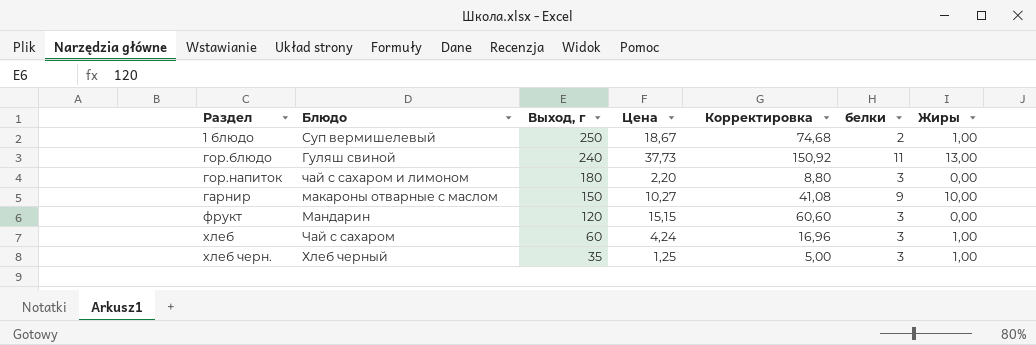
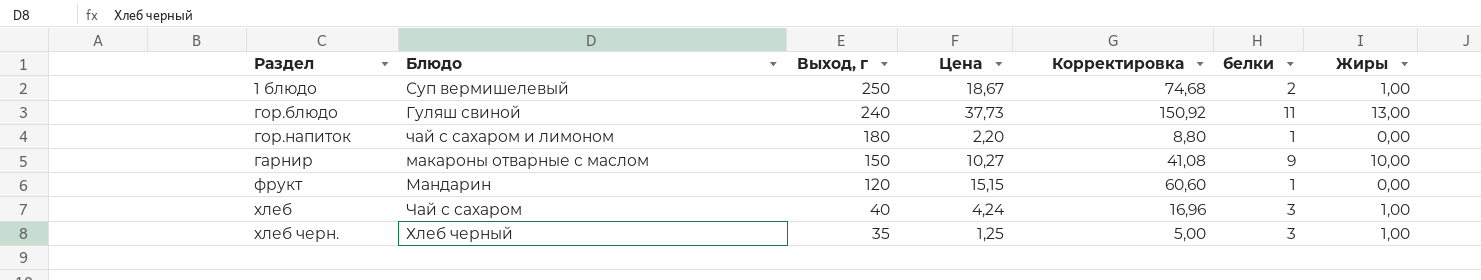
гор.напиток | белки: 3 -> 1
фрукт | белки: 3 -> 1
хлеб | Выход, г: 60 -> 40

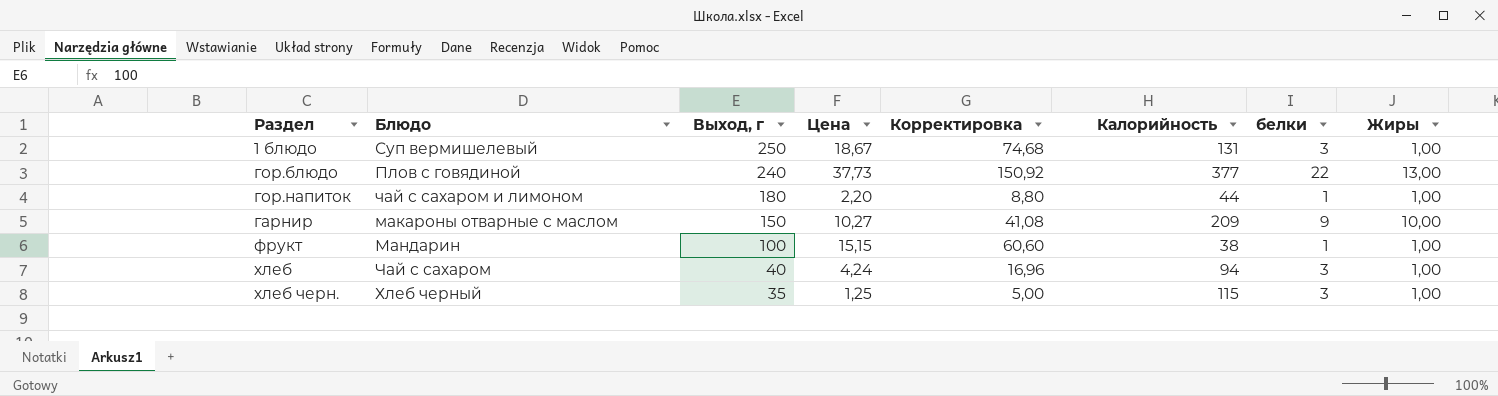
column Калорийность | position: none -> 6
1 блюдо | белки: 2 -> 3
гор.блюдо | Блюдо: Гуляш свиной -> Плов с говядиной
гор.блюдо | белки: 11 -> 22
гор.напиток | Жиры: 0,00 -> 1,00
фрукт | Выход, г: 120 -> 100
фрукт | Жиры: 0,00 -> 1,00

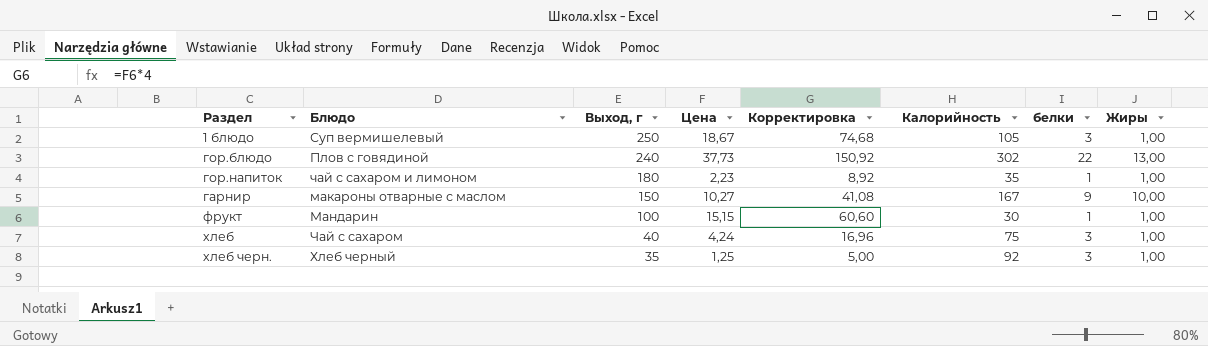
1 блюдо | Калорийность: 131 -> 105
гор.блюдо | Калорийность: 377 -> 302
гор.напиток | Цена: 2,20 -> 2,23
гор.напиток | Корректировка: 8,80 -> 8,92
гор.напиток | Калорийность: 44 -> 35
гарнир | Калорийность: 209 -> 167
фрукт | Калорийность: 38 -> 30
хлеб | Калорийность: 94 -> 75
хлеб черн. | Калорийность: 115 -> 92

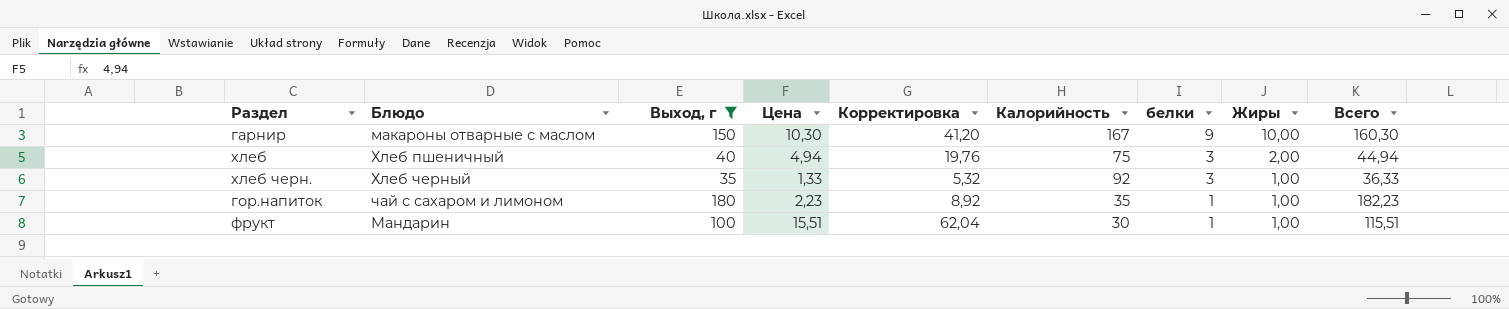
filter: none -> Выход, г <= 180
row order: Выход, г descending -> белки descending
column Всего | formula: none -> [Выход, г] + [Цена]
гарнир | Цена: 10,27 -> 10,30
гарнир | Корректировка: 41,08 -> 41,20
хлеб | Блюдо: Чай с сахаром -> Хлеб пшеничный
хлеб | Цена: 4,24 -> 4,94
хлеб | Корректировка: 16,96 -> 19,76
хлеб | Жиры: 1,00 -> 2,00
хлеб черн. | Цена: 1,25 -> 1,33
хлеб черн. | Корректировка: 5,00 -> 5,32
фрукт | Цена: 15,15 -> 15,51
фрукт | Корректировка: 60,60 -> 62,04

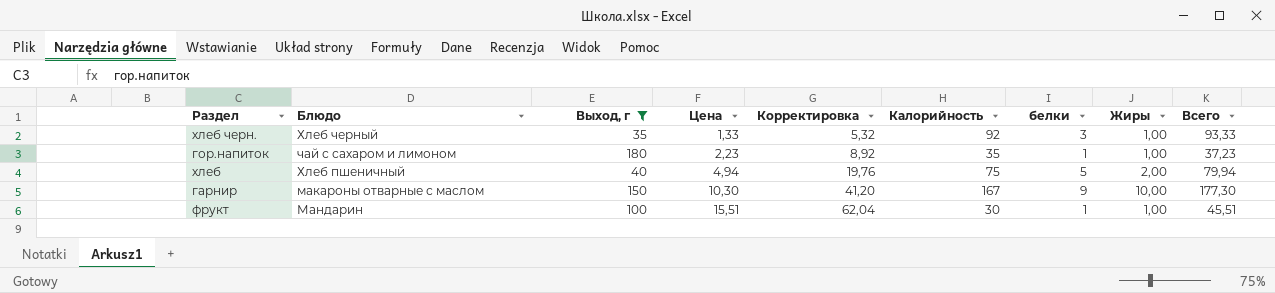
row order: белки descending -> Цена ascending
column Всего | formula: [Выход, г] + [Цена] -> [Цена] + [Калорийность]
хлеб | белки: 3 -> 5

